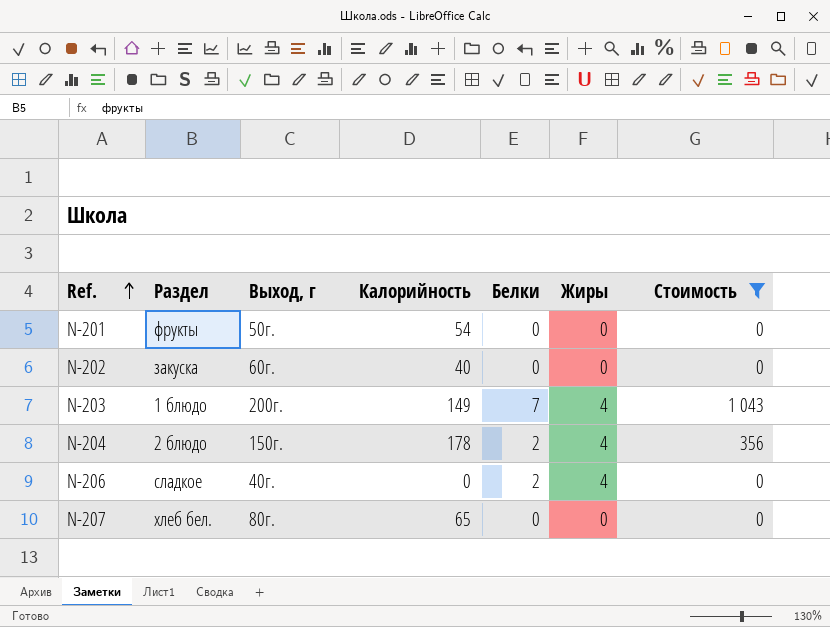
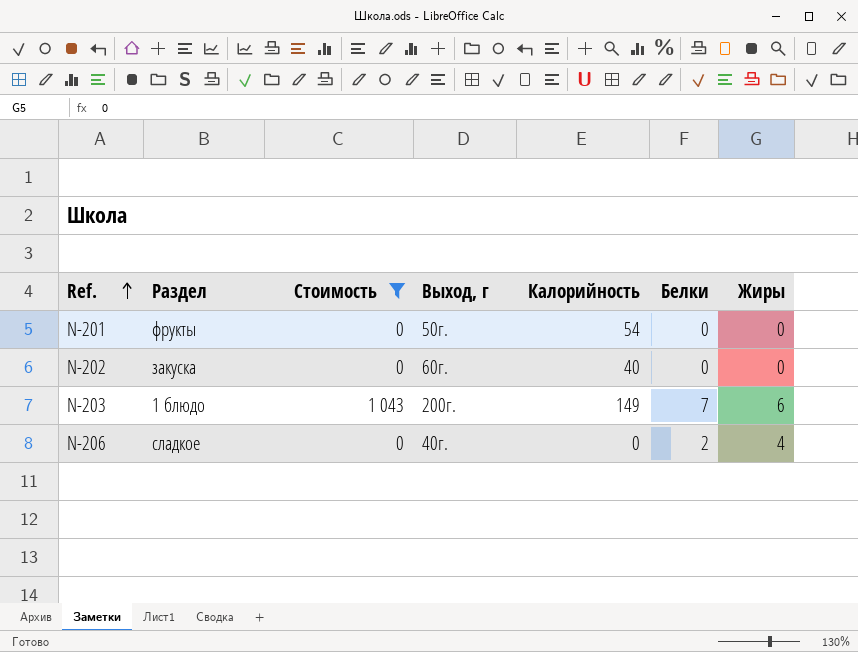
column Стоимость | position: 7 -> 3
row N-204: 2 блюдо | 150г. | 178 | 2 | 4 | 356 -> none
row N-207: хлеб бел. | 80г. | 65 | 0 | 0 | 0 -> none
N-203 | Жиры: 4 -> 6

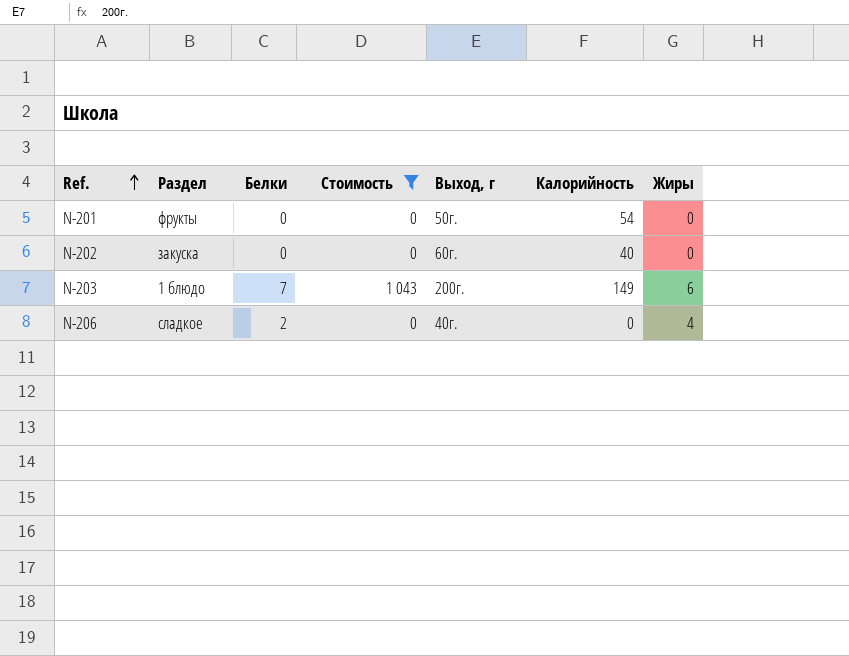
column Белки | position: 6 -> 3

